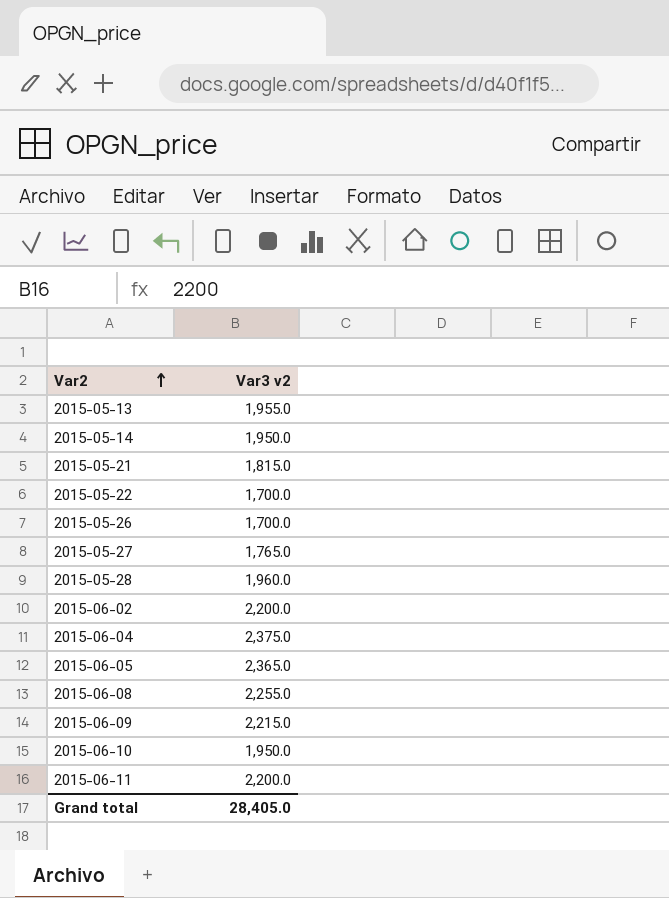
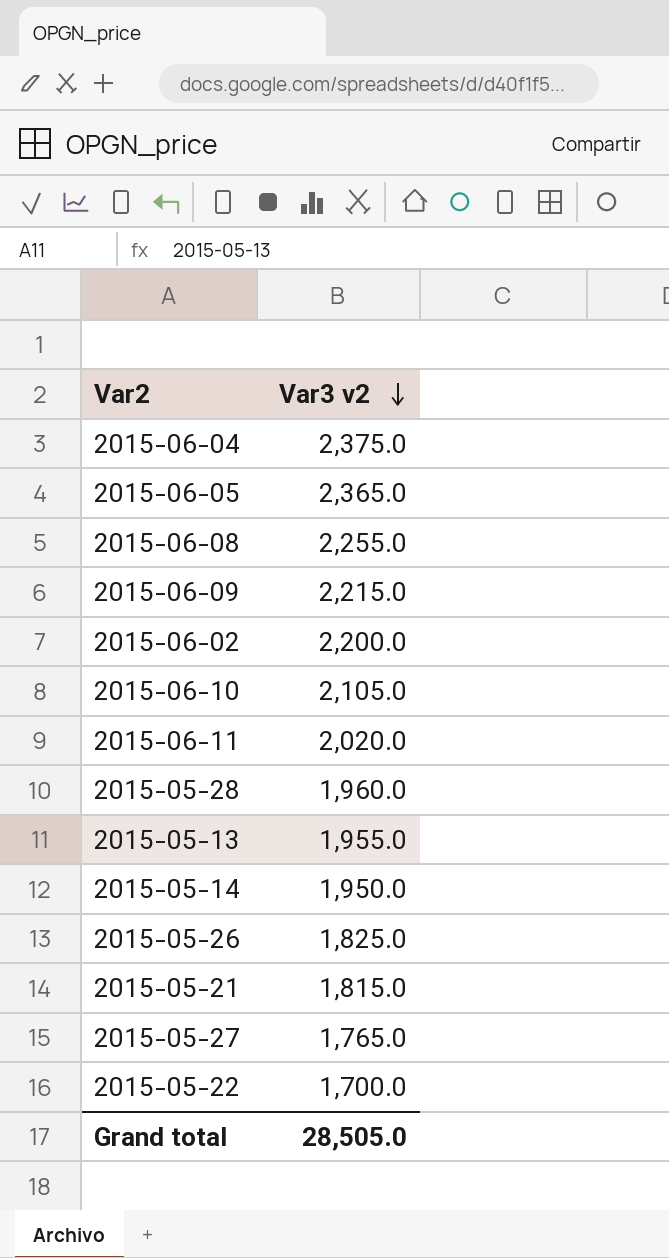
row order: Var2 ascending -> Var3 v2 descending
2015-06-10 | Var3 v2: 1,950.0 -> 2,105.0
2015-06-11 | Var3 v2: 2,200.0 -> 2,020.0
2015-05-26 | Var3 v2: 1,700.0 -> 1,825.0
Grand total | Var3 v2: 28,405.0 -> 28,505.0

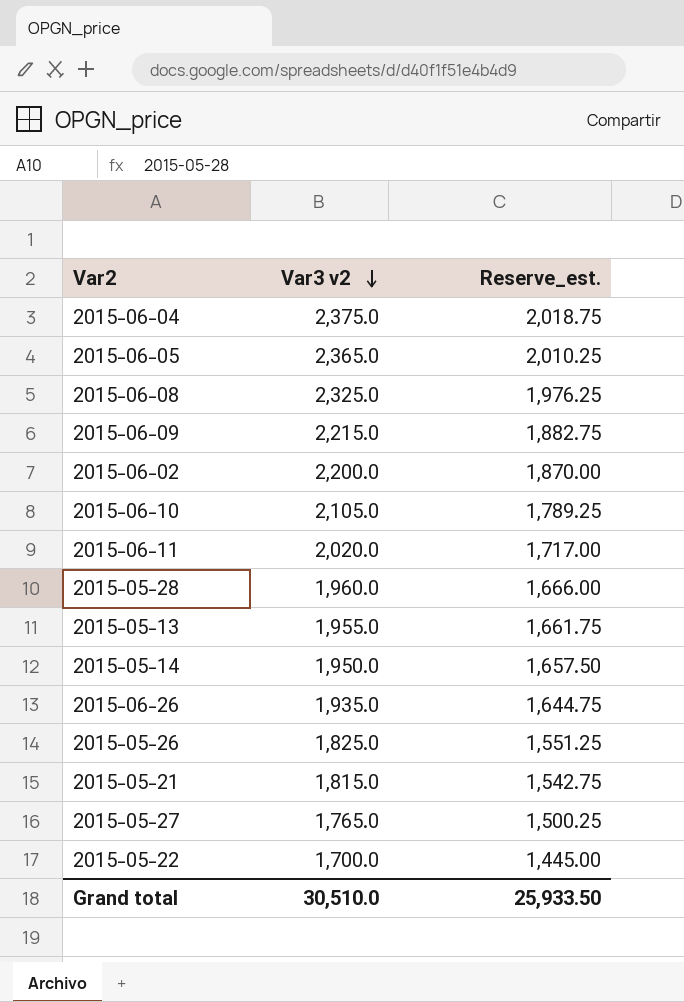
column Reserve_est. | formula: none -> [Var3 v2] * 0.85
2015-06-08 | Var3 v2: 2,255.0 -> 2,325.0
row 2015-06-26: none -> 1,935.0 | 1,644.75
Grand total | Var3 v2: 28,505.0 -> 30,510.0

